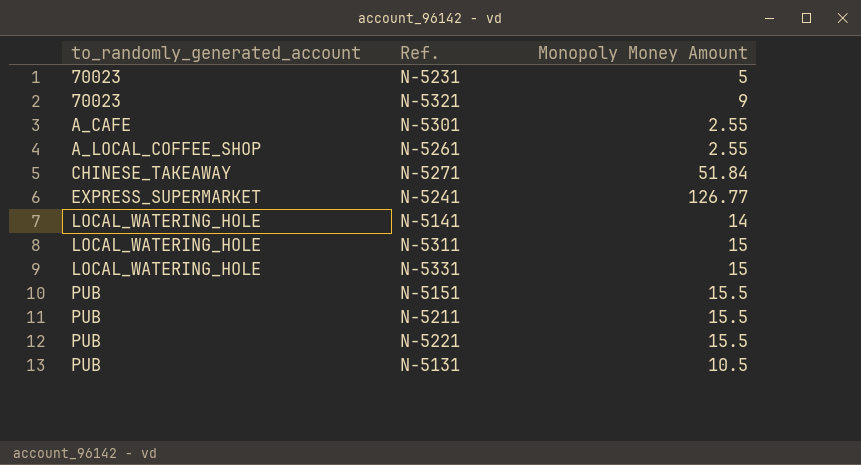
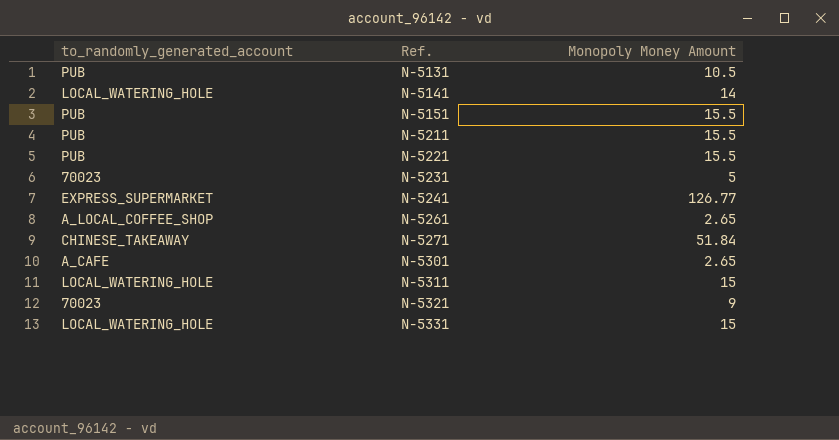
row order: to_randomly_generated_account ascending -> Ref. ascending
N-5261 | Monopoly Money Amount: 2.55 -> 2.65
N-5301 | Monopoly Money Amount: 2.55 -> 2.65

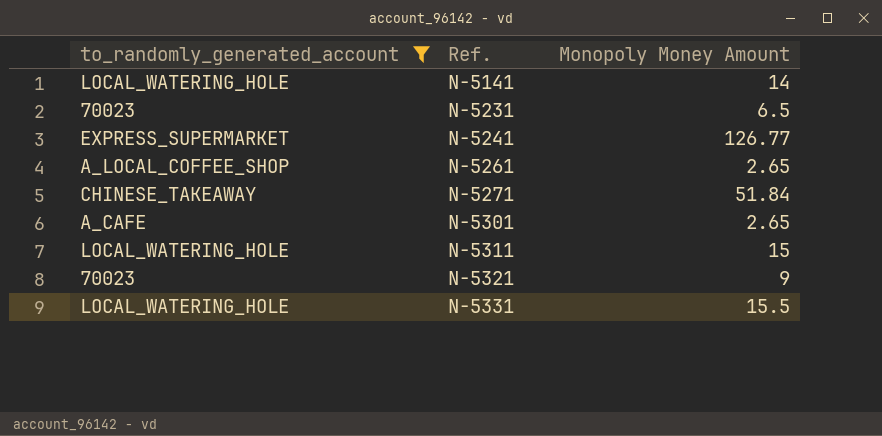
filter: none -> to_randomly_generated_account != PUB
N-5231 | Monopoly Money Amount: 5 -> 6.5
N-5331 | Monopoly Money Amount: 15 -> 15.5

